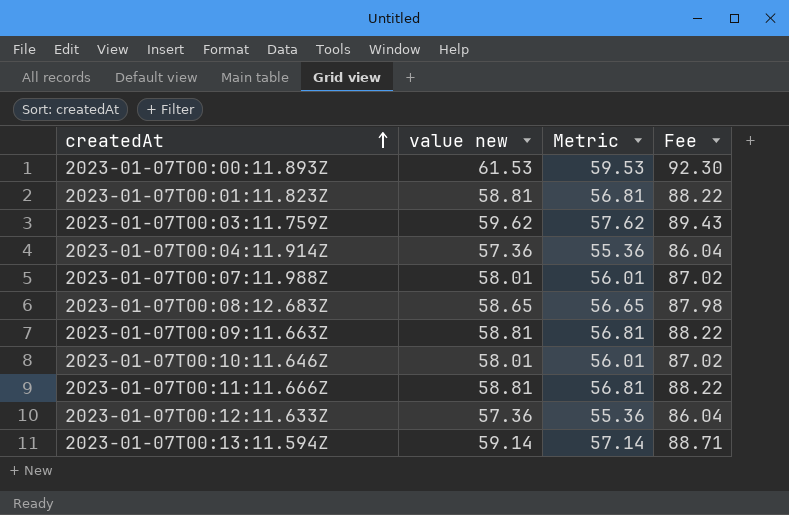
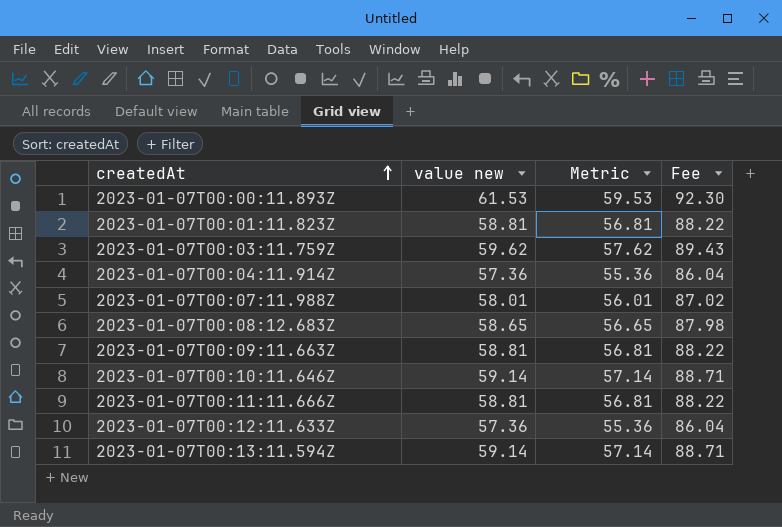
2023-01-07T00:10:11.646Z | value new: 58.01 -> 59.14
2023-01-07T00:10:11.646Z | Metric: 56.01 -> 57.14
2023-01-07T00:10:11.646Z | Fee: 87.02 -> 88.71

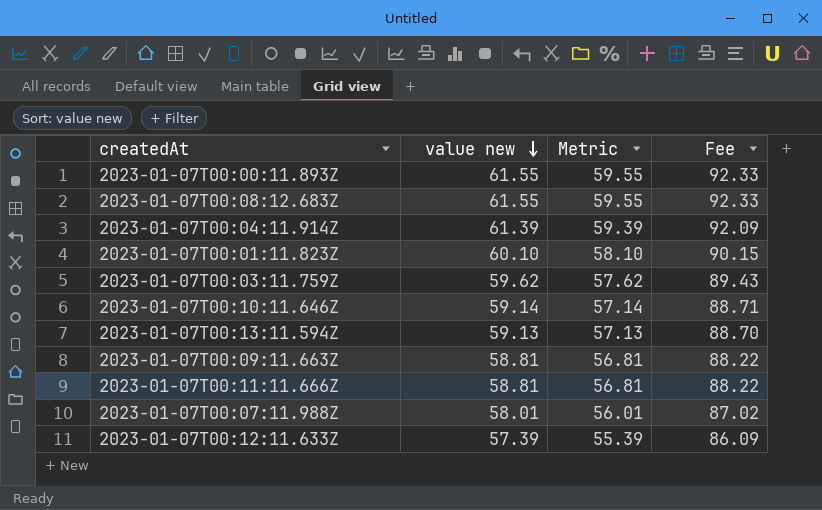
row order: createdAt ascending -> value new descending
2023-01-07T00:00:11.893Z | value new: 61.53 -> 61.55
2023-01-07T00:00:11.893Z | Metric: 59.53 -> 59.55
2023-01-07T00:00:11.893Z | Fee: 92.30 -> 92.33
2023-01-07T00:08:12.683Z | value new: 58.65 -> 61.55
2023-01-07T00:08:12.683Z | Metric: 56.65 -> 59.55
2023-01-07T00:08:12.683Z | Fee: 87.98 -> 92.33
2023-01-07T00:04:11.914Z | value new: 57.36 -> 61.39
2023-01-07T00:04:11.914Z | Metric: 55.36 -> 59.39
2023-01-07T00:04:11.914Z | Fee: 86.04 -> 92.09
2023-01-07T00:01:11.823Z | value new: 58.81 -> 60.10
2023-01-07T00:01:11.823Z | Metric: 56.81 -> 58.10
2023-01-07T00:01:11.823Z | Fee: 88.22 -> 90.15
2023-01-07T00:13:11.594Z | value new: 59.14 -> 59.13
2023-01-07T00:13:11.594Z | Metric: 57.14 -> 57.13
2023-01-07T00:13:11.594Z | Fee: 88.71 -> 88.70
2023-01-07T00:12:11.633Z | value new: 57.36 -> 57.39
2023-01-07T00:12:11.633Z | Metric: 55.36 -> 55.39
2023-01-07T00:12:11.633Z | Fee: 86.04 -> 86.09

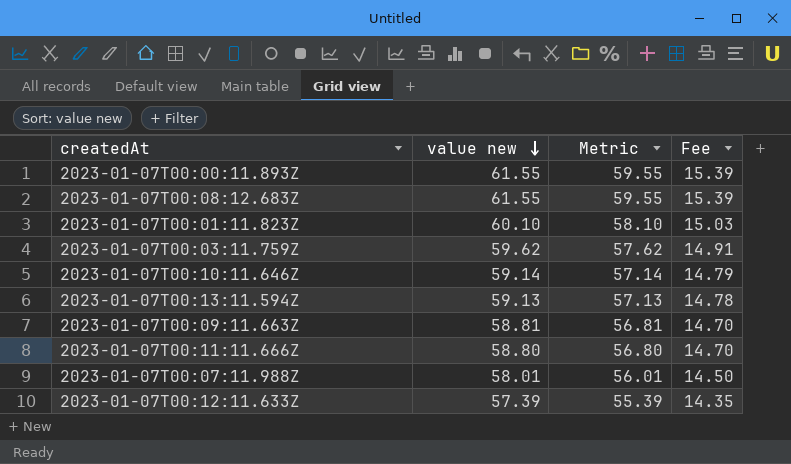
column Fee | formula: [value new] * 1.5 -> [value new] * 0.25
row 2023-01-07T00:04:11.914Z: 61.39 | 59.39 | 92.09 -> none
2023-01-07T00:11:11.666Z | value new: 58.81 -> 58.80
2023-01-07T00:11:11.666Z | Metric: 56.81 -> 56.80

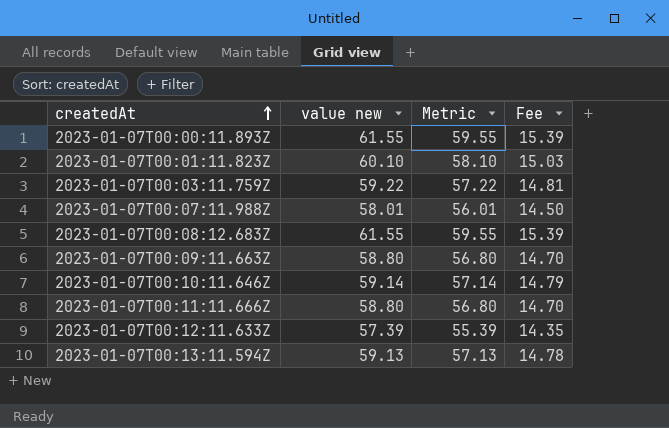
row order: value new descending -> createdAt ascending
2023-01-07T00:03:11.759Z | value new: 59.62 -> 59.22
2023-01-07T00:03:11.759Z | Metric: 57.62 -> 57.22
2023-01-07T00:03:11.759Z | Fee: 14.91 -> 14.81
2023-01-07T00:09:11.663Z | value new: 58.81 -> 58.80
2023-01-07T00:09:11.663Z | Metric: 56.81 -> 56.80

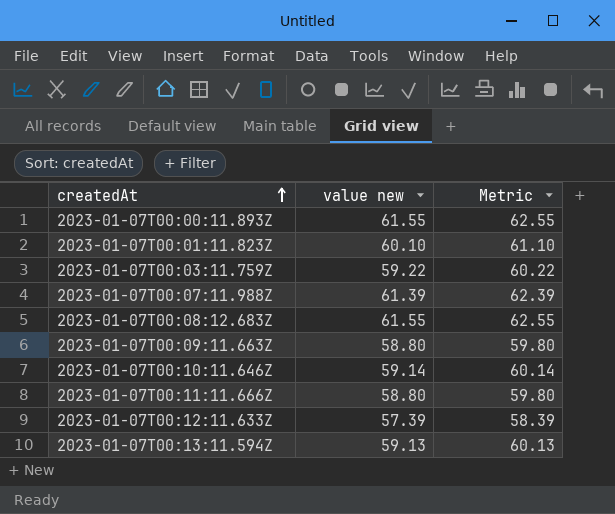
column Fee | formula: [value new] * 0.25 -> none
column Metric | formula: [value new] - 2 -> [value new] + 1
2023-01-07T00:07:11.988Z | value new: 58.01 -> 61.39

